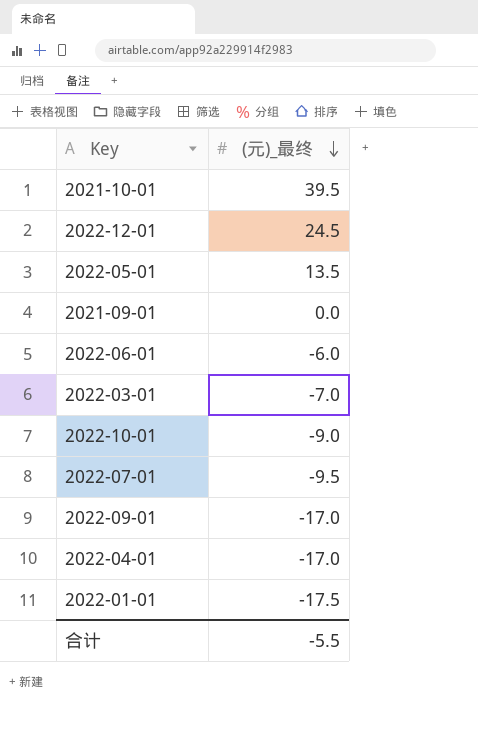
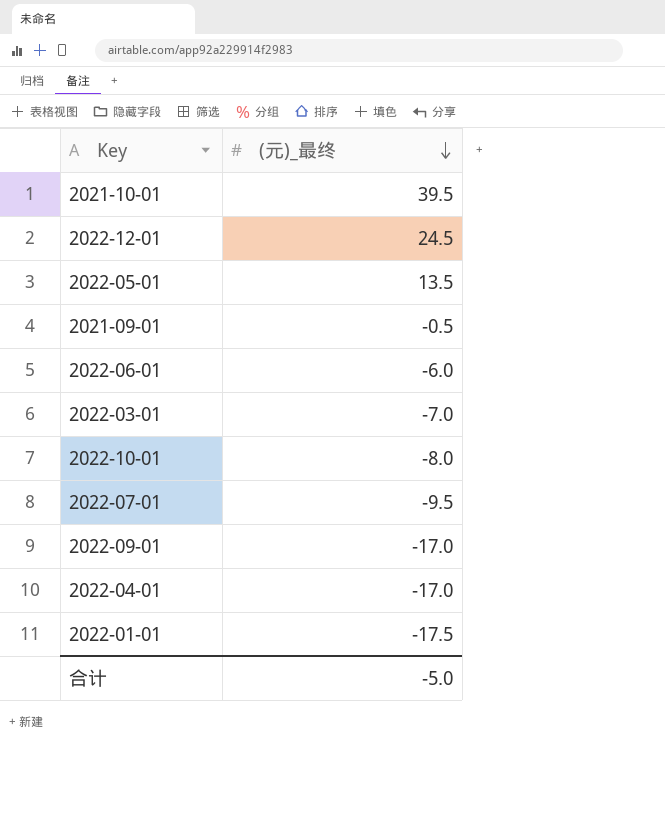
2021-09-01 | (元)_最终: 0.0 -> -0.5
2022-10-01 | (元)_最终: -9.0 -> -8.0
合计 | (元)_最终: -5.5 -> -5.0

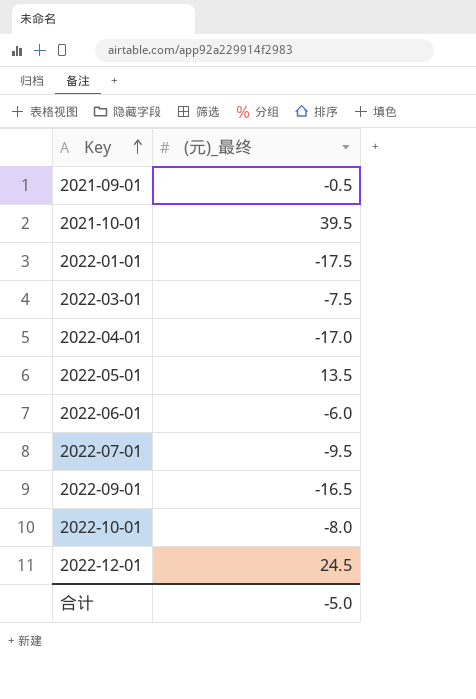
row order: (元)_最终 descending -> Key ascending
2022-03-01 | (元)_最终: -7.0 -> -7.5
2022-09-01 | (元)_最终: -17.0 -> -16.5

